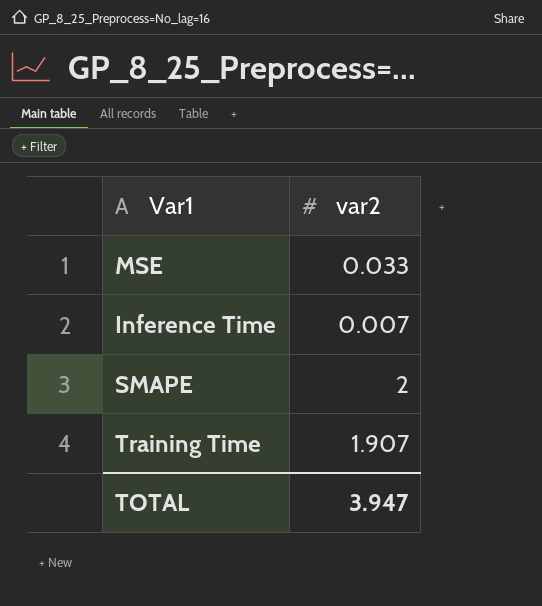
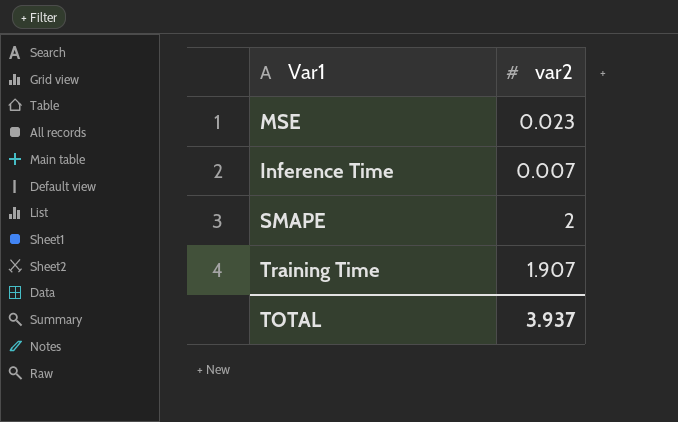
MSE | var2: 0.033 -> 0.023
TOTAL | var2: 3.947 -> 3.937

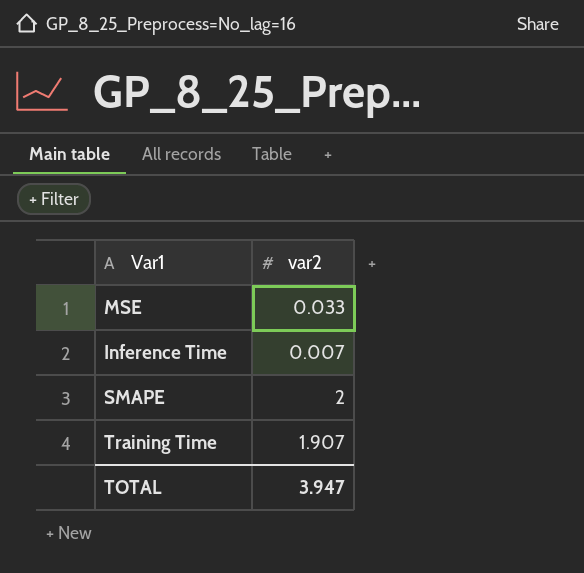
MSE | var2: 0.023 -> 0.033
TOTAL | var2: 3.937 -> 3.947

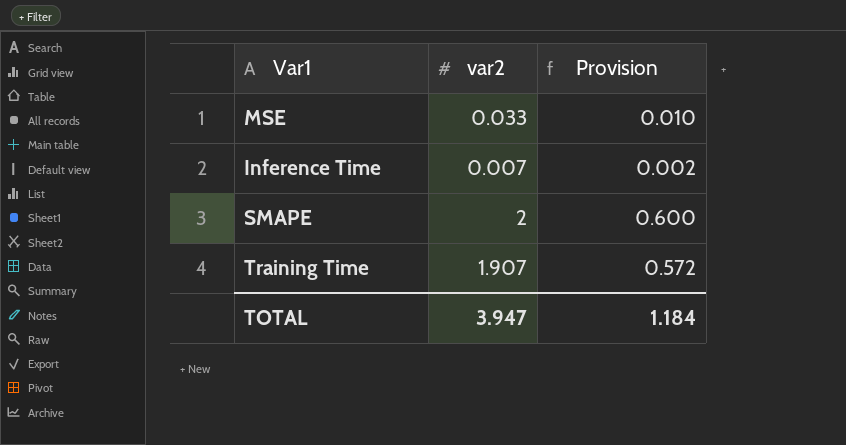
column Provision | formula: none -> [var2] * 0.3

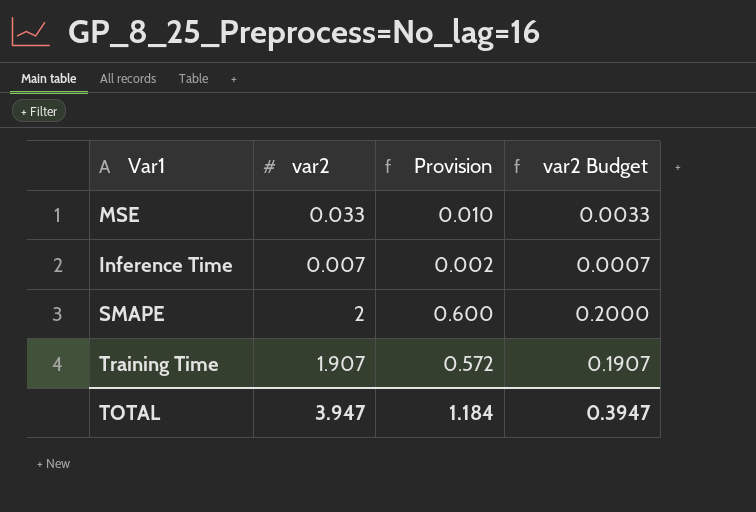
column var2 Budget | formula: none -> [var2] * 0.1

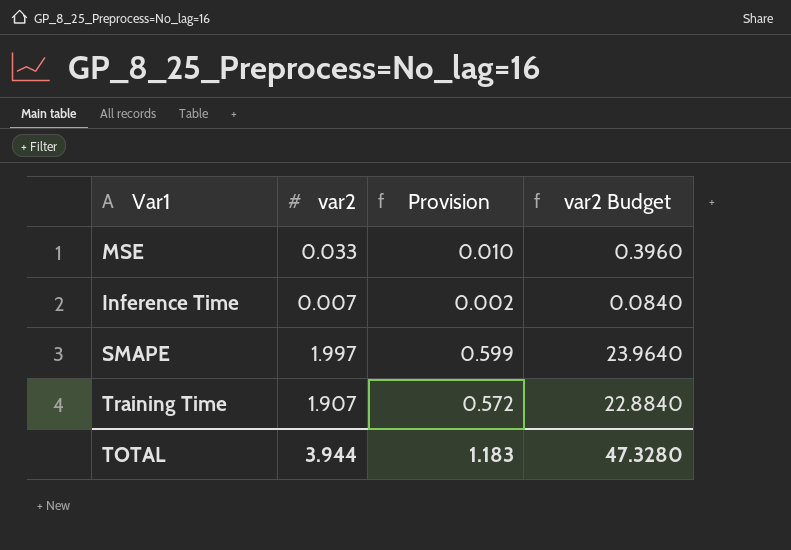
column var2 Budget | formula: [var2] * 0.1 -> [var2] * 12
SMAPE | var2: 2 -> 1.997
SMAPE | Provision: 0.600 -> 0.599
TOTAL | var2: 3.947 -> 3.944
TOTAL | Provision: 1.184 -> 1.183
TOTAL | var2 Budget: 0.3947 -> 47.3280

